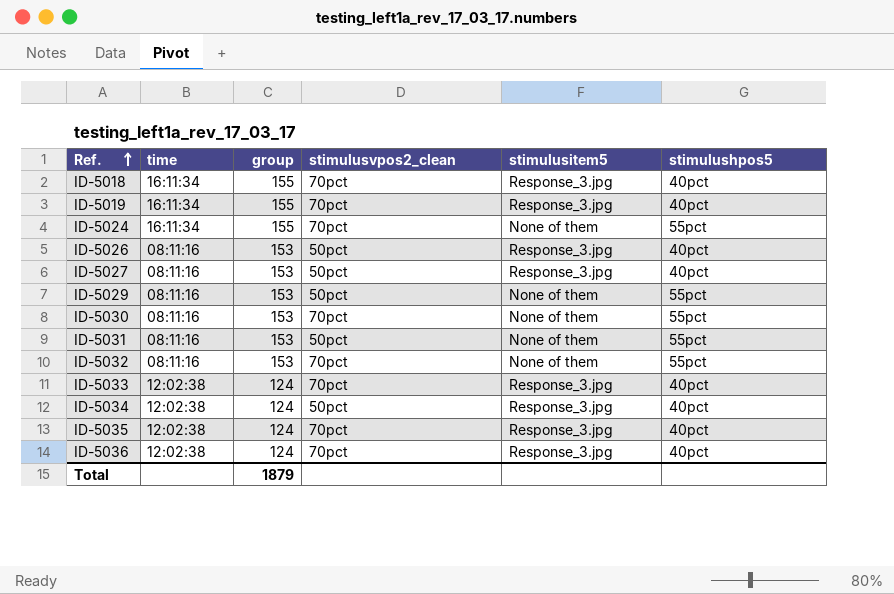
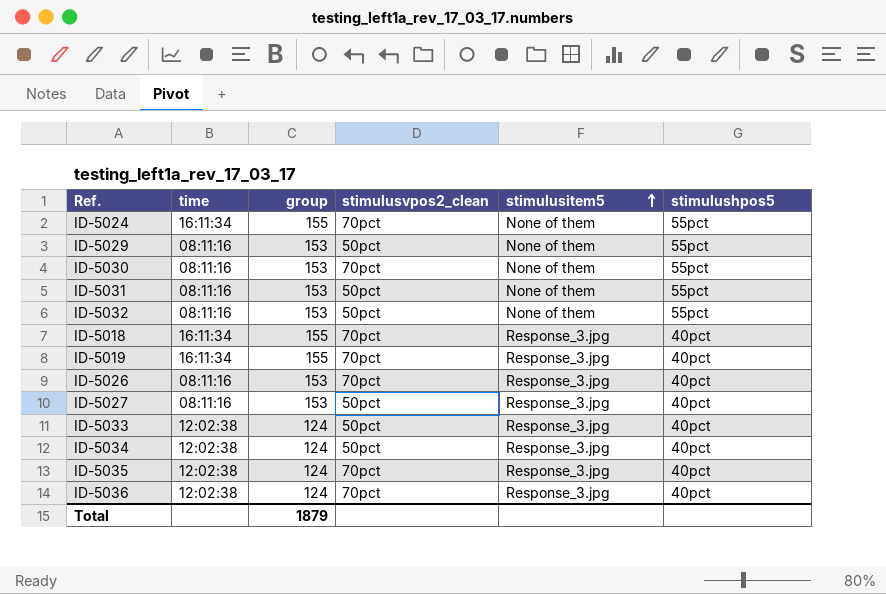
row order: Ref. ascending -> stimulusitem5 ascending
ID-5032 | stimulusvpos2_clean: 70pct -> 50pct
ID-5026 | stimulusvpos2_clean: 50pct -> 70pct
ID-5033 | stimulusvpos2_clean: 70pct -> 50pct

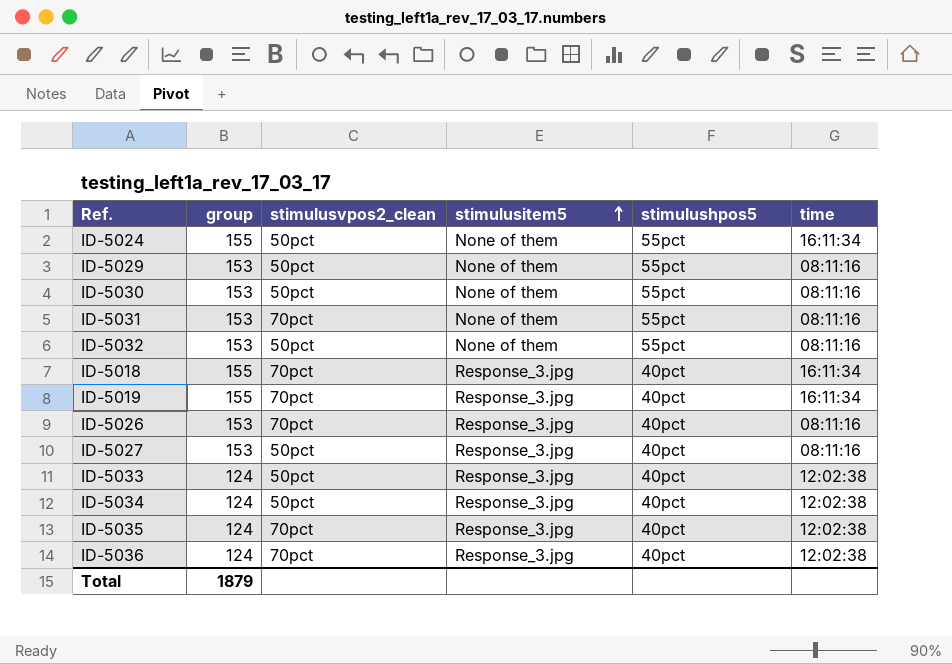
column time | position: 2 -> 6
ID-5024 | stimulusvpos2_clean: 70pct -> 50pct
ID-5030 | stimulusvpos2_clean: 70pct -> 50pct
ID-5031 | stimulusvpos2_clean: 50pct -> 70pct

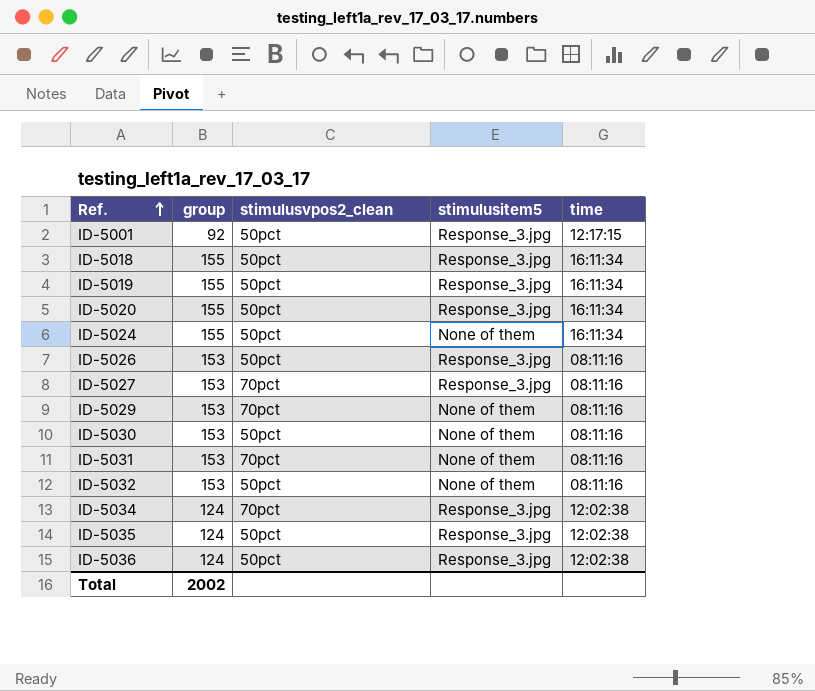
row order: stimulusitem5 ascending -> Ref. ascending
column stimulushpos5 | position: 5 -> none
row ID-5033: 124 | 50pct | Response_3.jpg | 40pct | 12:02:38 -> none
row ID-5001: none -> 92 | 50pct | Response_3.jpg | 12:17:15
ID-5018 | stimulusvpos2_clean: 70pct -> 50pct
ID-5019 | stimulusvpos2_clean: 70pct -> 50pct
row ID-5020: none -> 155 | 50pct | Response_3.jpg | 16:11:34
ID-5026 | stimulusvpos2_clean: 70pct -> 50pct
ID-5027 | stimulusvpos2_clean: 50pct -> 70pct
ID-5029 | stimulusvpos2_clean: 50pct -> 70pct
ID-5034 | stimulusvpos2_clean: 50pct -> 70pct
ID-5035 | stimulusvpos2_clean: 70pct -> 50pct
ID-5036 | stimulusvpos2_clean: 70pct -> 50pct
Total | group: 1879 -> 2002

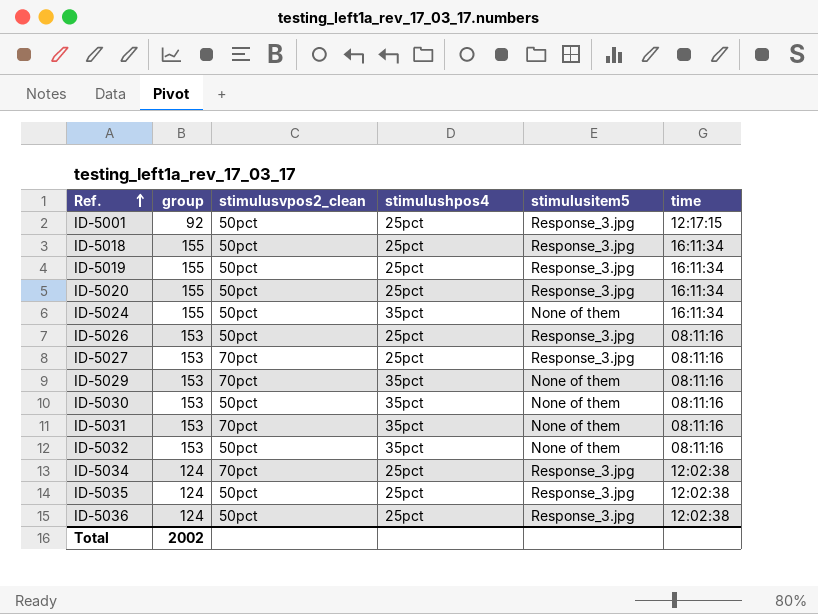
column stimulushpos4 | position: none -> 4

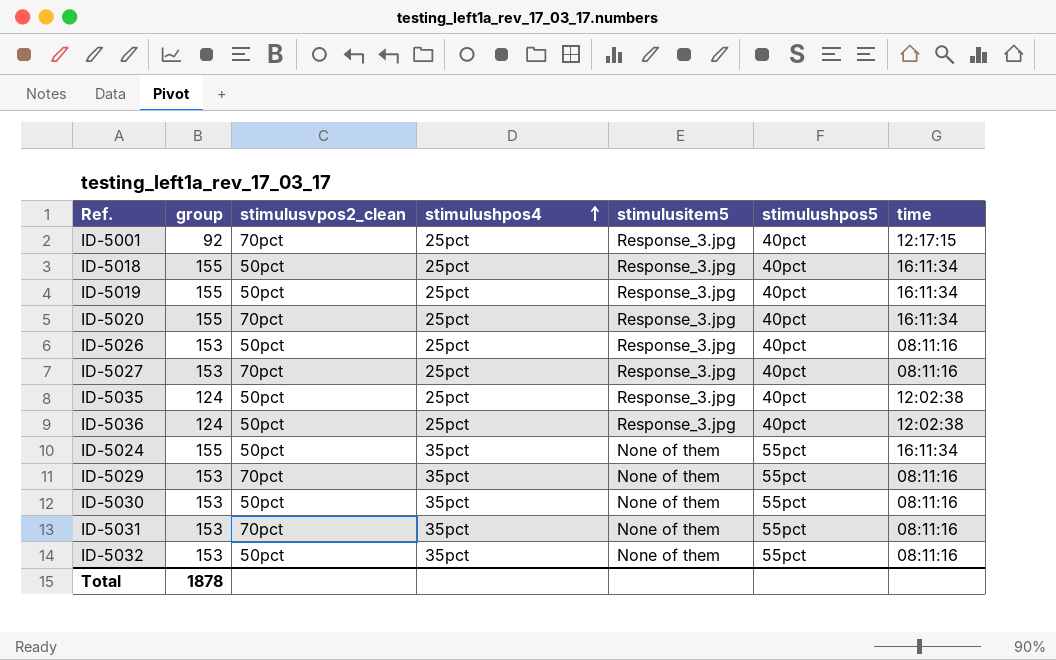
row order: Ref. ascending -> stimulushpos4 ascending
column stimulushpos5 | position: none -> 6
row ID-5034: 124 | 70pct | 25pct | Response_3.jpg | 12:02:38 -> none
ID-5001 | stimulusvpos2_clean: 50pct -> 70pct
ID-5020 | stimulusvpos2_clean: 50pct -> 70pct
Total | group: 2002 -> 1878

